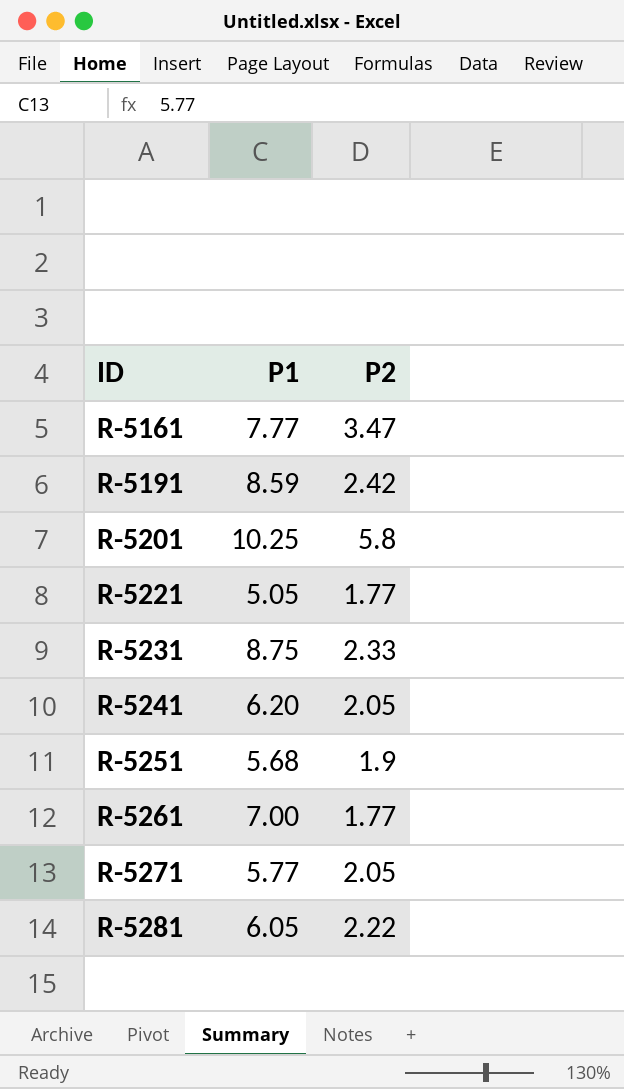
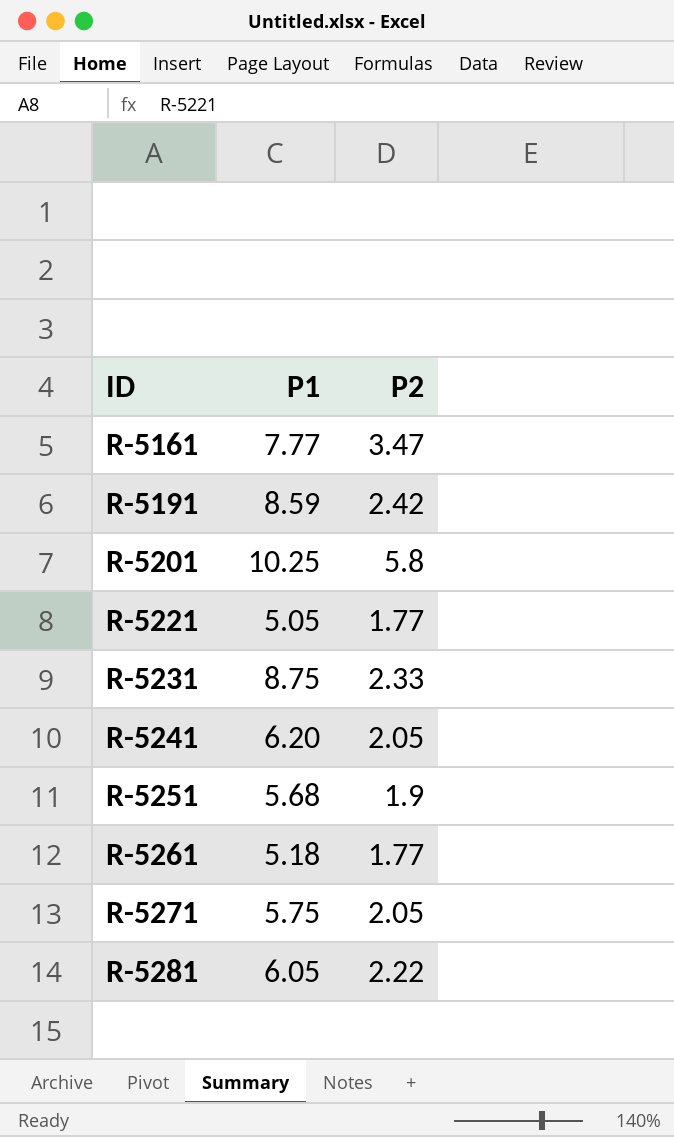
R-5261 | P1: 7.00 -> 5.18
R-5271 | P1: 5.77 -> 5.75

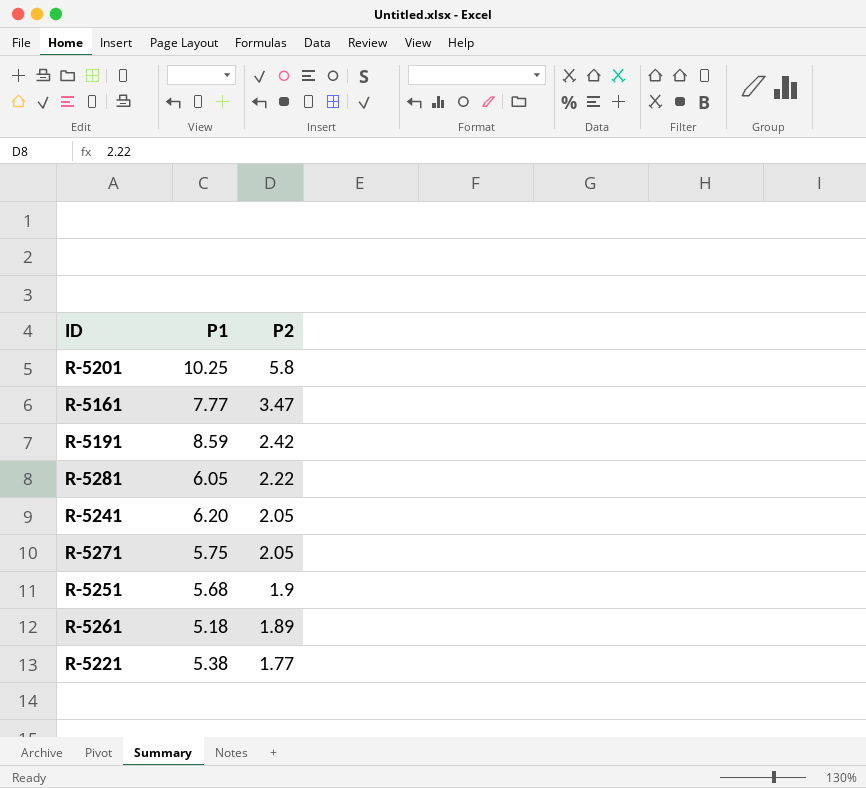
row order: ID ascending -> P2 descending
row R-5231: 8.75 | 2.33 -> none
R-5261 | P2: 1.77 -> 1.89
R-5221 | P1: 5.05 -> 5.38

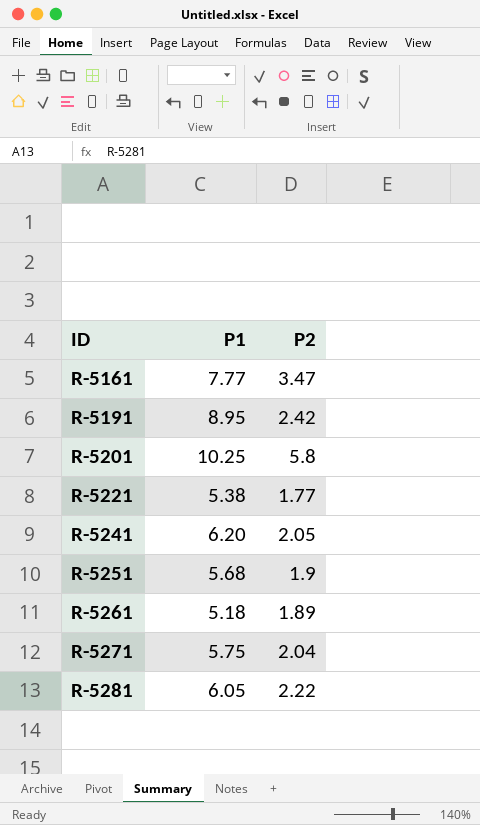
row order: P2 descending -> ID ascending
R-5191 | P1: 8.59 -> 8.95
R-5271 | P2: 2.05 -> 2.04

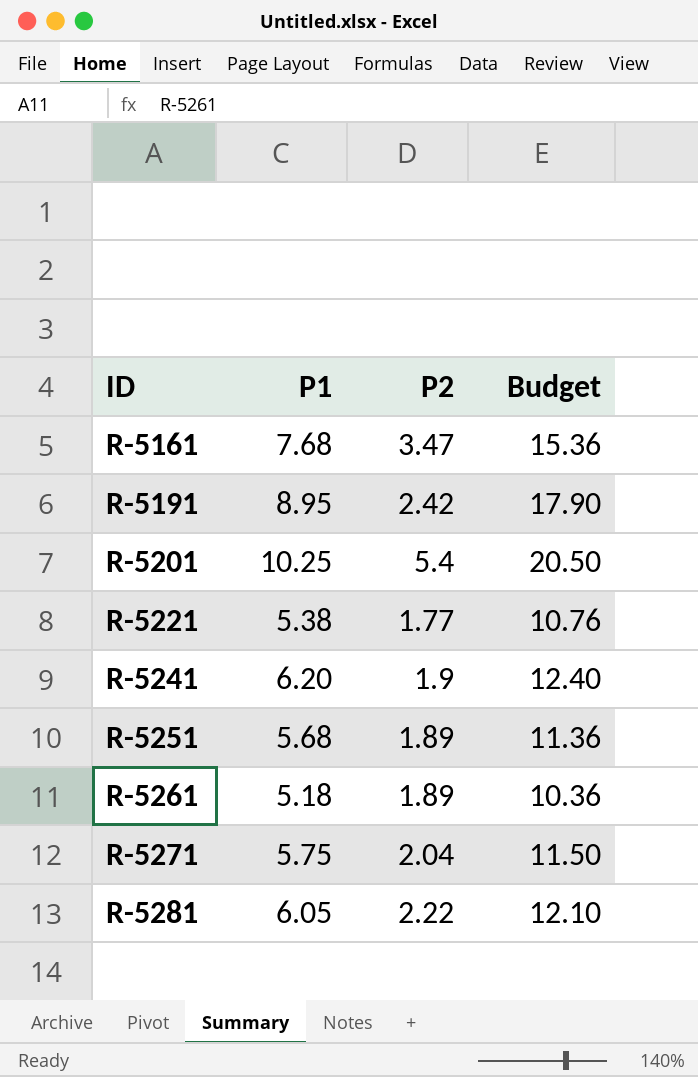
column Budget | formula: none -> [P1] * 2
R-5161 | P1: 7.77 -> 7.68
R-5201 | P2: 5.8 -> 5.4
R-5241 | P2: 2.05 -> 1.9
R-5251 | P2: 1.9 -> 1.89

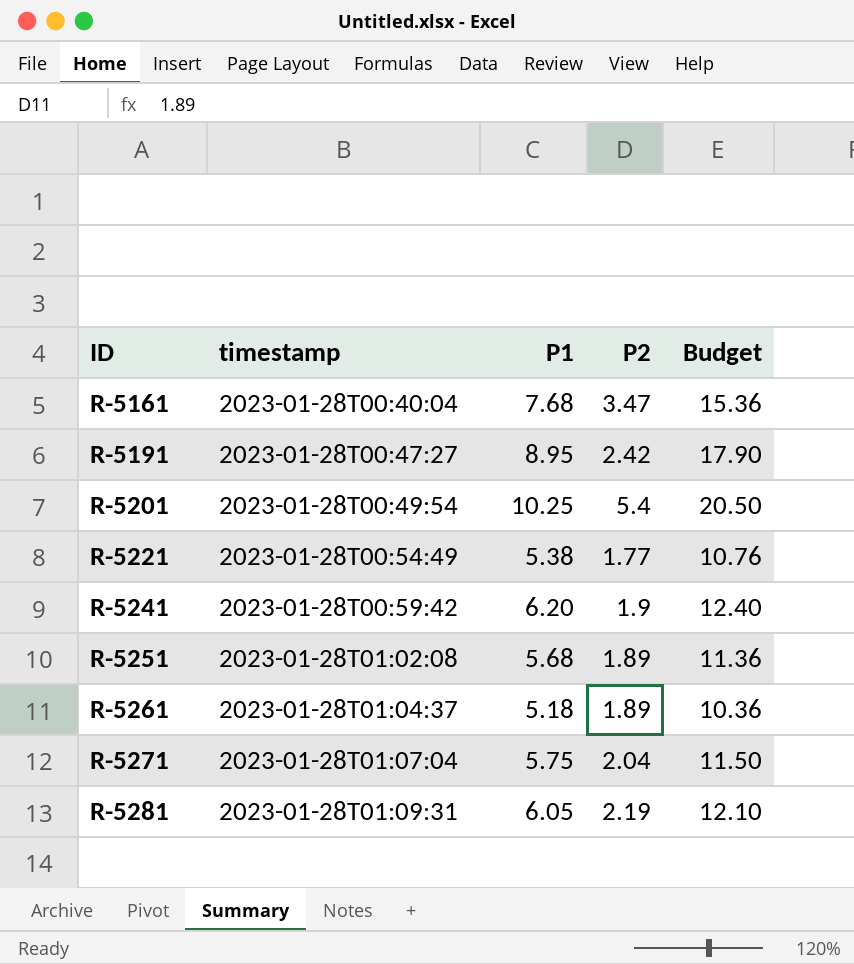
column timestamp | position: none -> 2
R-5281 | P2: 2.22 -> 2.19

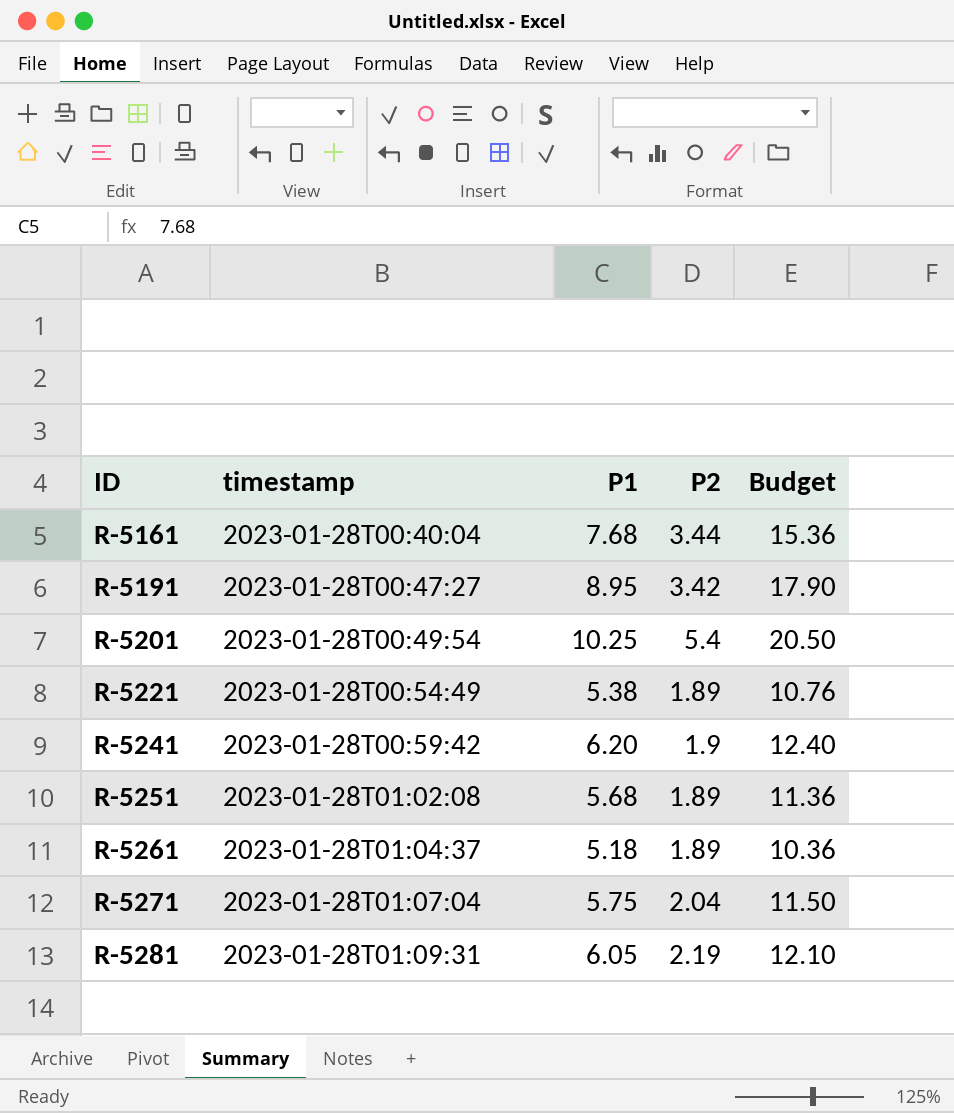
R-5161 | P2: 3.47 -> 3.44
R-5191 | P2: 2.42 -> 3.42
R-5221 | P2: 1.77 -> 1.89

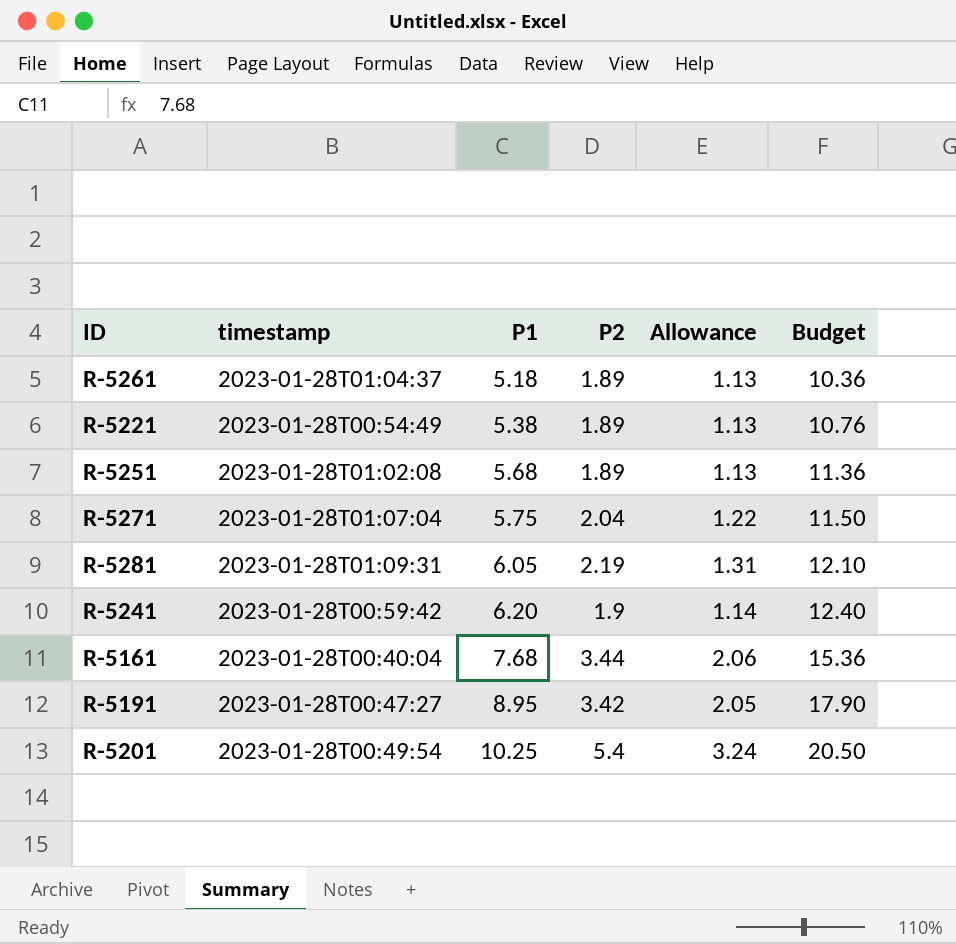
row order: ID ascending -> P1 ascending
column Allowance | formula: none -> [P2] * 0.6

